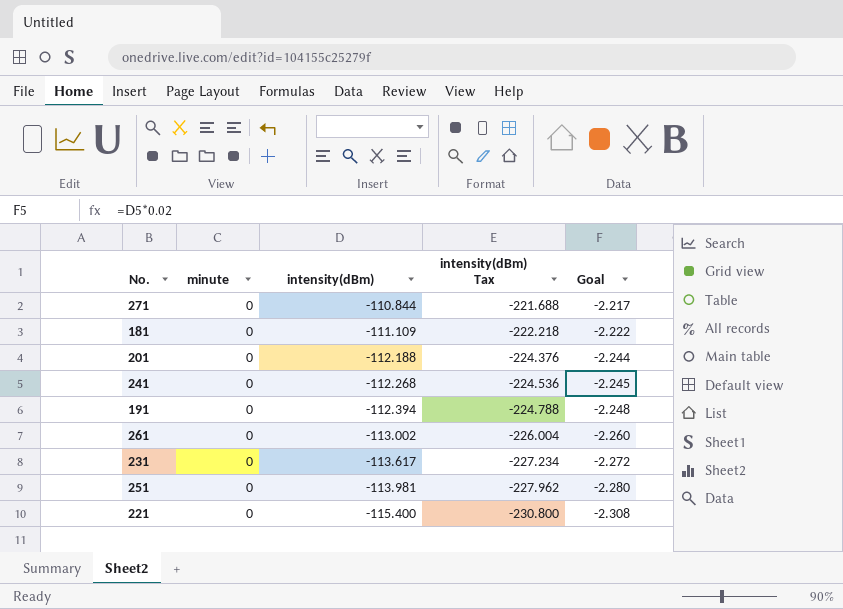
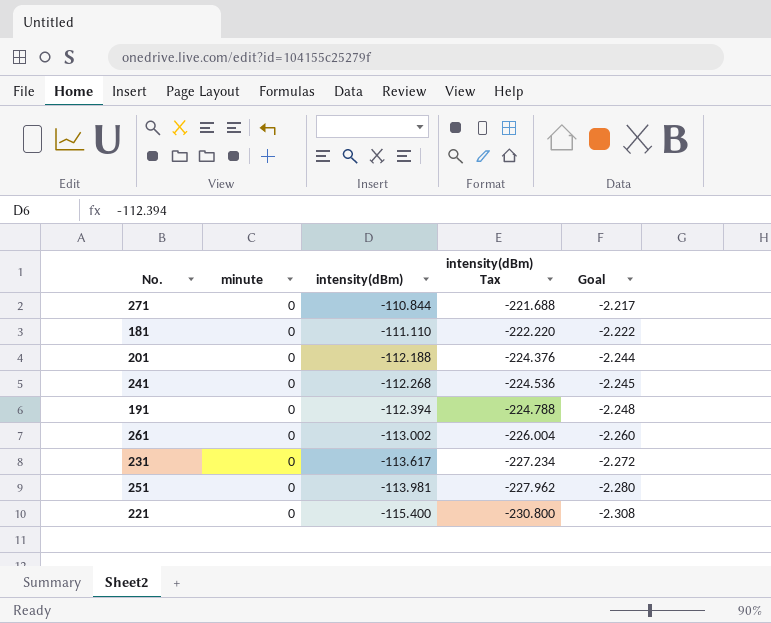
181 | intensity(dBm): -111.109 -> -111.110
181 | intensity(dBm) Tax: -222.218 -> -222.220

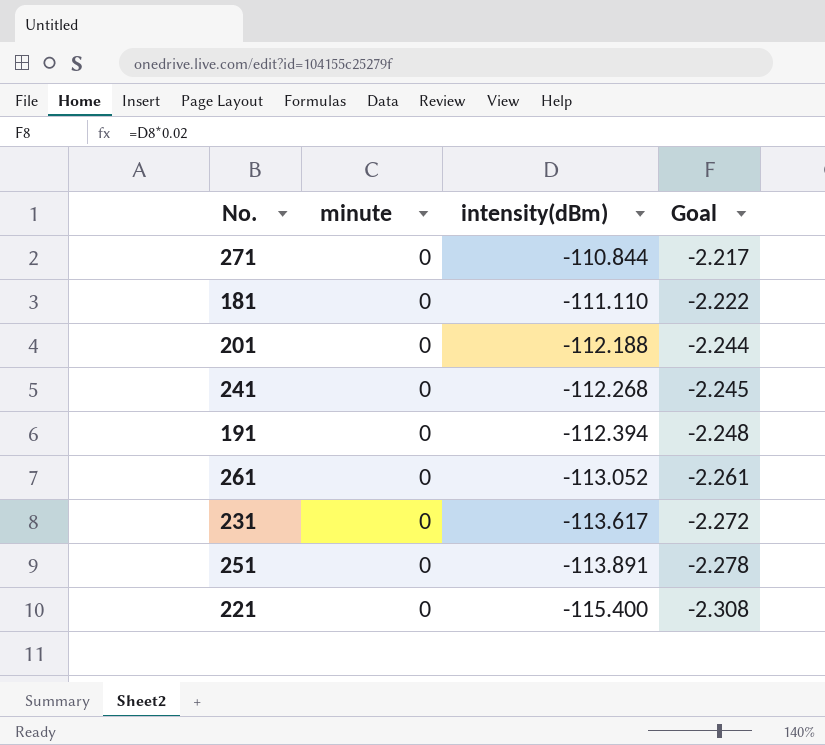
column intensity(dBm) Tax | formula: [intensity(dBm)] * 2 -> none
261 | intensity(dBm): -113.002 -> -113.052
261 | Goal: -2.260 -> -2.261
251 | intensity(dBm): -113.981 -> -113.891
251 | Goal: -2.280 -> -2.278

